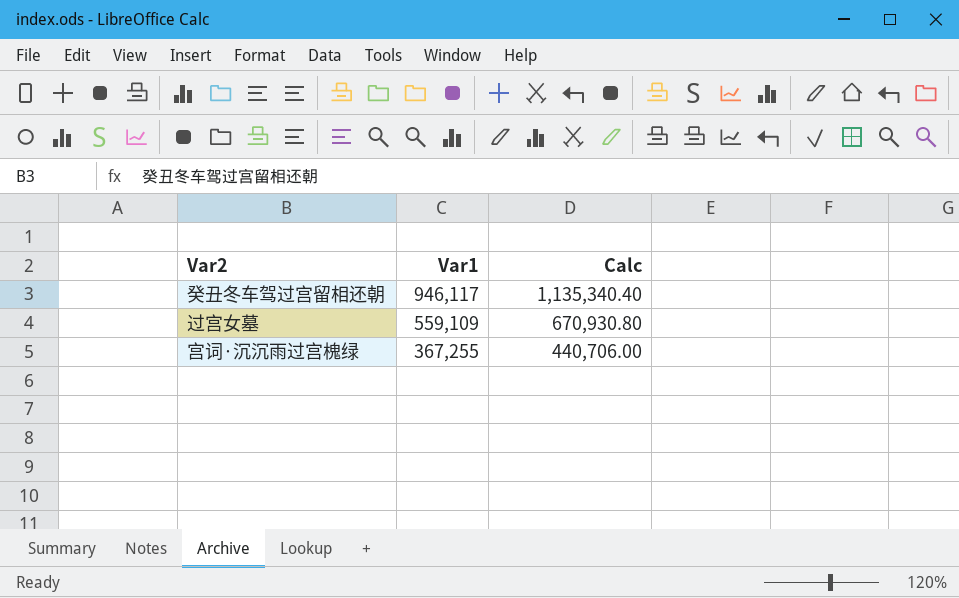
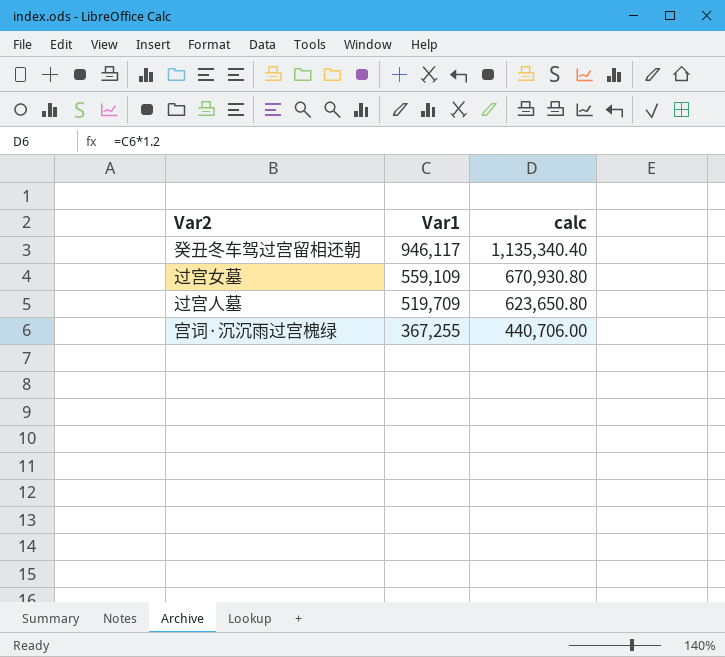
column name: Calc -> calc
row 过宫人墓: none -> 519,709 | 623,650.80

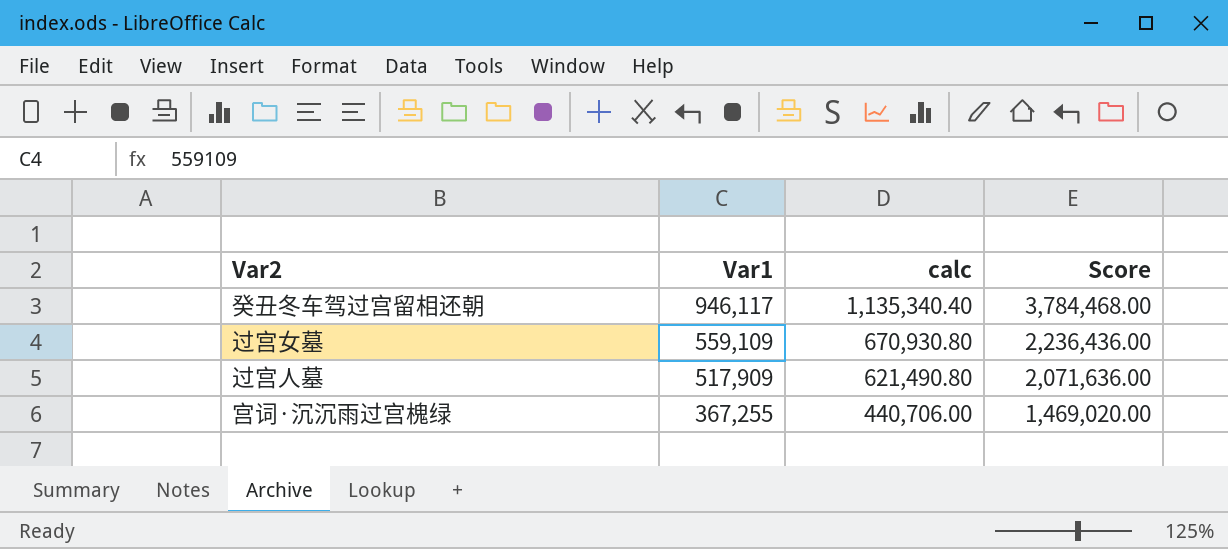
column Score | formula: none -> [Var1] * 4
过宫人墓 | Var1: 519,709 -> 517,909
过宫人墓 | calc: 623,650.80 -> 621,490.80

